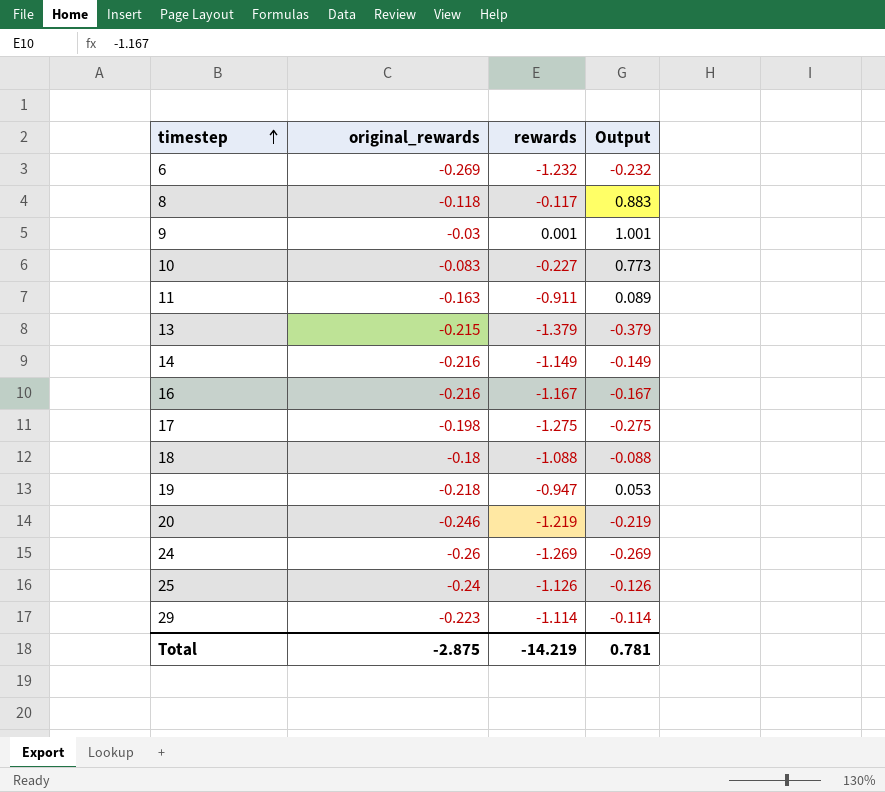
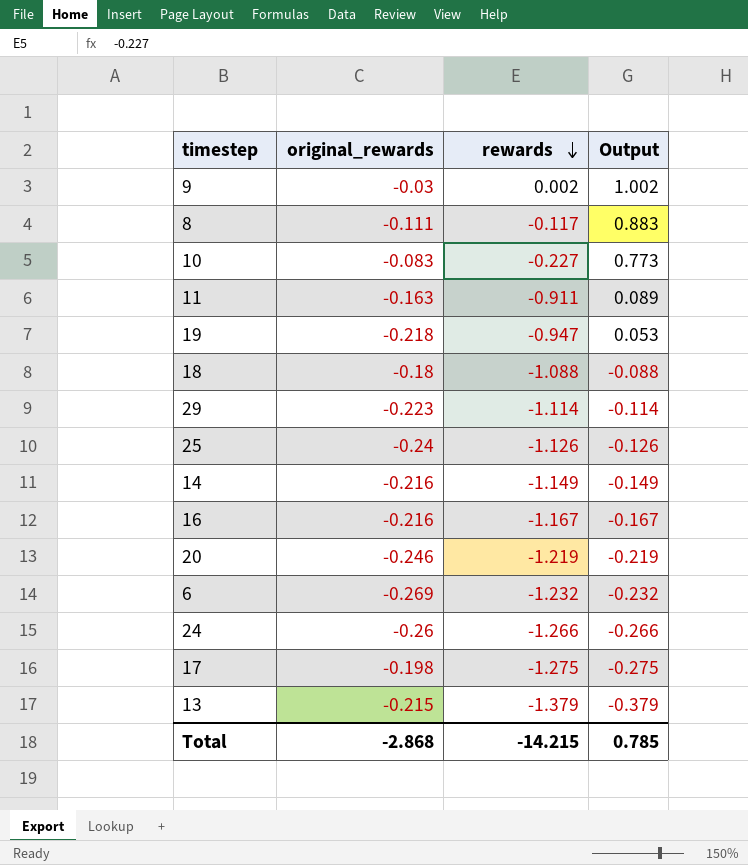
row order: timestep ascending -> rewards descending
9 | rewards: 0.001 -> 0.002
9 | Output: 1.001 -> 1.002
8 | original_rewards: -0.118 -> -0.111
24 | rewards: -1.269 -> -1.266
24 | Output: -0.269 -> -0.266
Total | original_rewards: -2.875 -> -2.868
Total | rewards: -14.219 -> -14.215
Total | Output: 0.781 -> 0.785

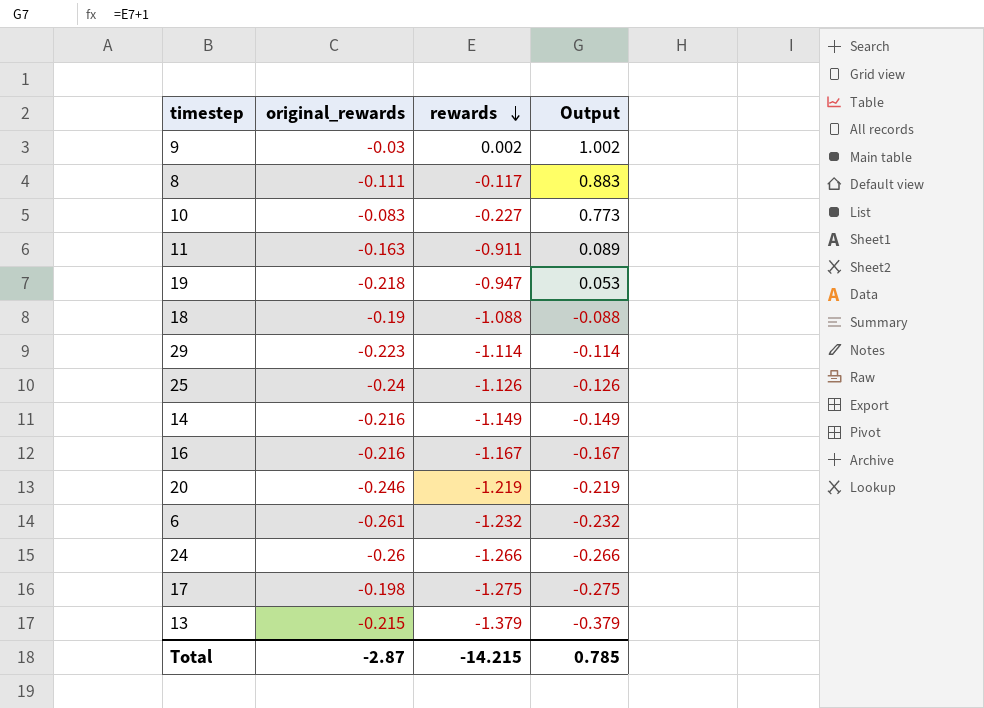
18 | original_rewards: -0.18 -> -0.19
6 | original_rewards: -0.269 -> -0.261
Total | original_rewards: -2.868 -> -2.87

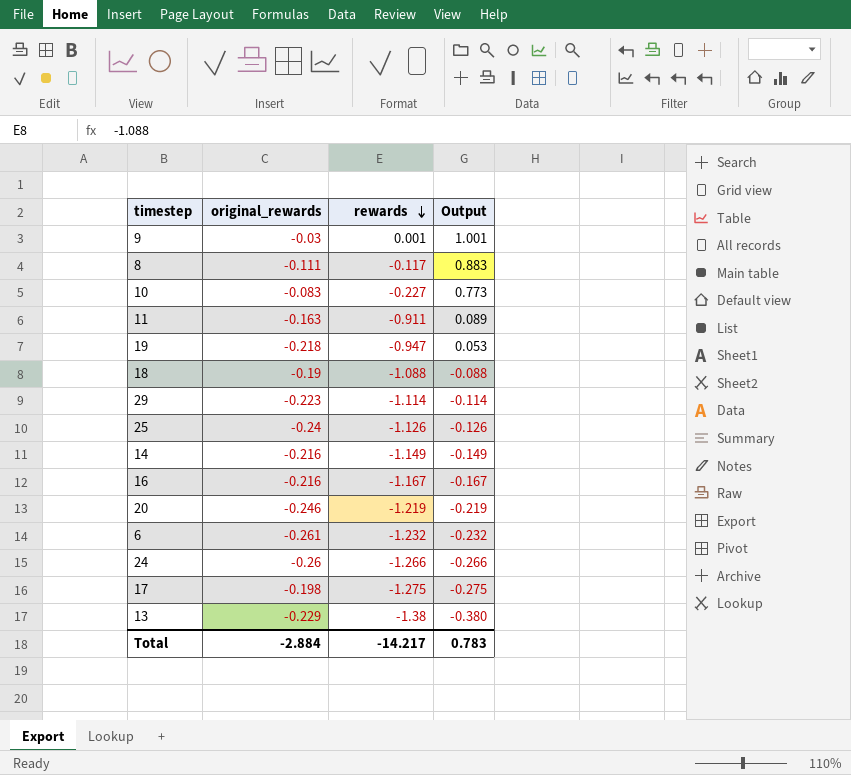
9 | rewards: 0.002 -> 0.001
9 | Output: 1.002 -> 1.001
13 | original_rewards: -0.215 -> -0.229
13 | rewards: -1.379 -> -1.38
13 | Output: -0.379 -> -0.380
Total | original_rewards: -2.87 -> -2.884
Total | rewards: -14.215 -> -14.217
Total | Output: 0.785 -> 0.783

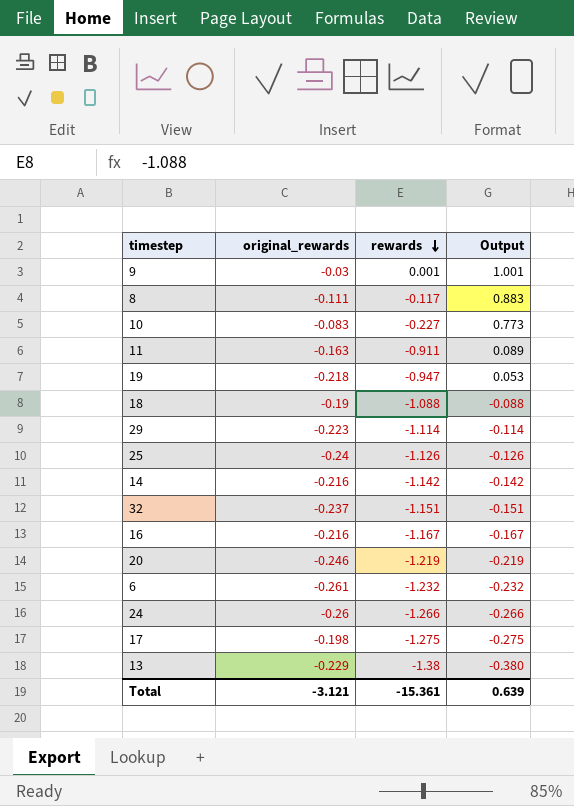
14 | rewards: -1.149 -> -1.142
14 | Output: -0.149 -> -0.142
row 32: none -> -0.237 | -1.151 | -0.151
Total | original_rewards: -2.884 -> -3.121
Total | rewards: -14.217 -> -15.361
Total | Output: 0.783 -> 0.639

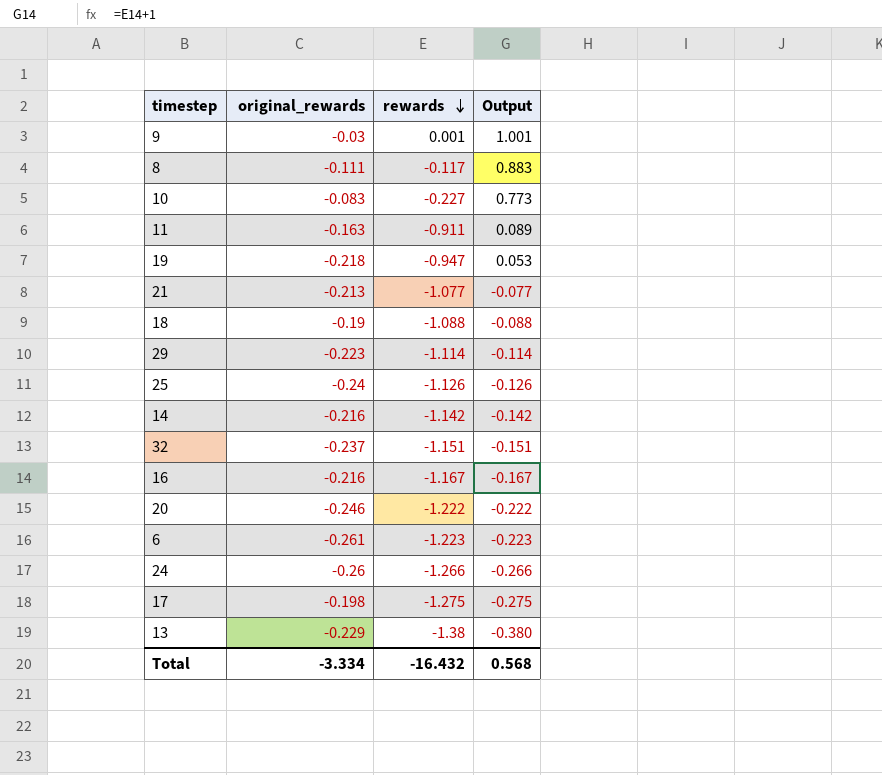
row 21: none -> -0.213 | -1.077 | -0.077
20 | rewards: -1.219 -> -1.222
20 | Output: -0.219 -> -0.222
6 | rewards: -1.232 -> -1.223
6 | Output: -0.232 -> -0.223
Total | original_rewards: -3.121 -> -3.334
Total | rewards: -15.361 -> -16.432
Total | Output: 0.639 -> 0.568

